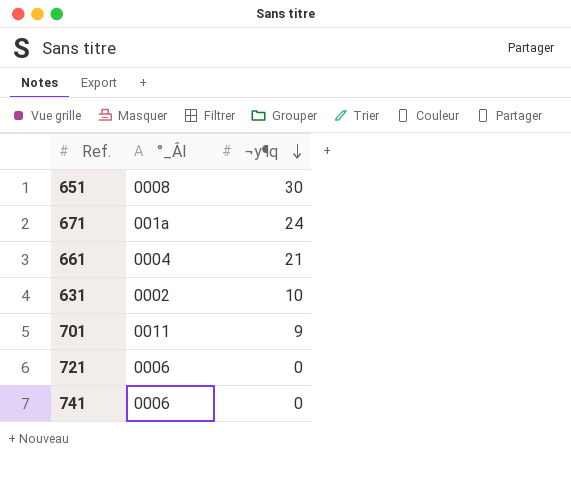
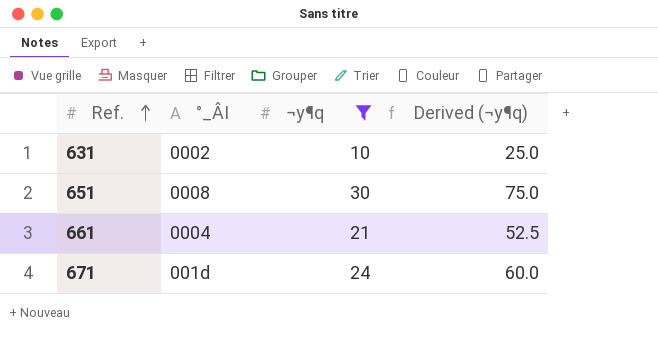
filter: none -> ¬y¶q >= 10
row order: ¬y¶q descending -> Ref. ascending
column Derived (¬y¶q) | formula: none -> [¬y¶q] * 2.5
671 | °_ÂI: 001a -> 001d

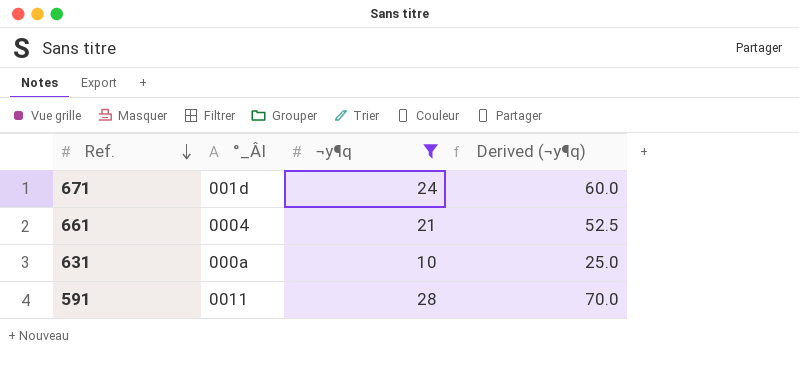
row order: Ref. ascending -> Ref. descending
row 651: 0008 | 30 | 75.0 -> none
631 | °_ÂI: 0002 -> 000a
row 591: none -> 0011 | 28 | 70.0

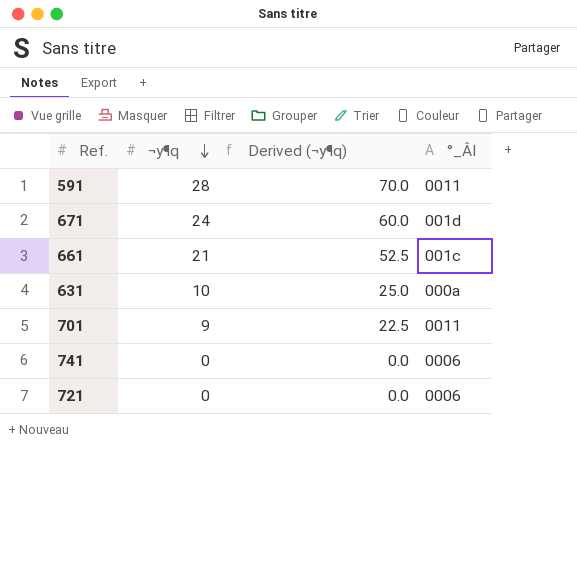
filter: ¬y¶q >= 10 -> none
row order: Ref. descending -> ¬y¶q descending
column °_ÂI | position: 2 -> 4
661 | °_ÂI: 0004 -> 001c

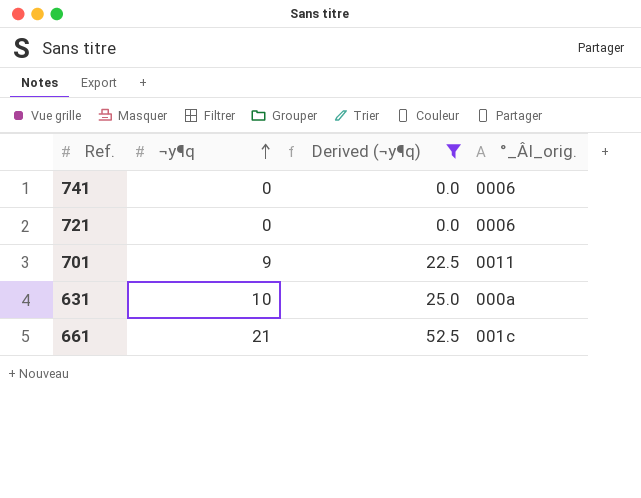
filter: none -> Derived (¬y¶q) <= 52.5
row order: ¬y¶q descending -> ¬y¶q ascending
column name: °_ÂI -> °_ÂI_orig.

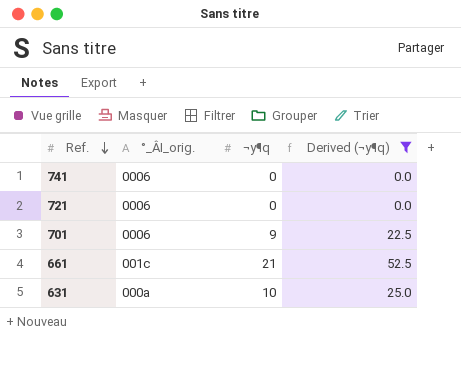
row order: ¬y¶q ascending -> Ref. descending
column °_ÂI_orig. | position: 4 -> 2
701 | °_ÂI_orig.: 0011 -> 0006

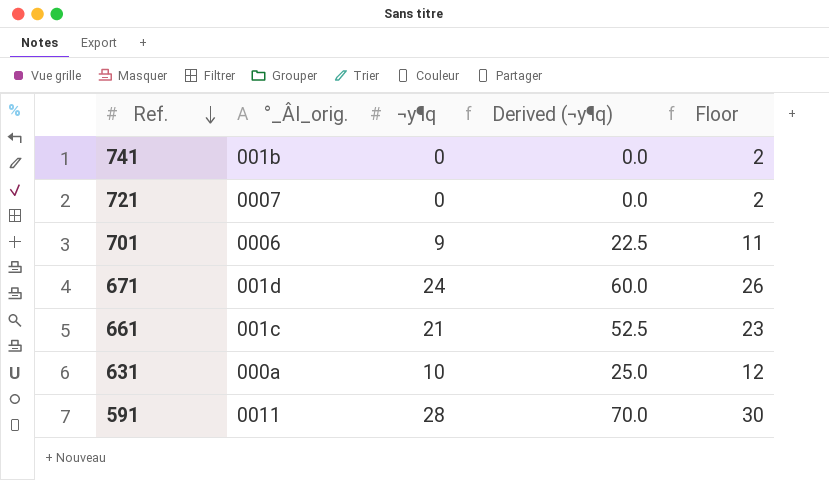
filter: Derived (¬y¶q) <= 52.5 -> none
column Floor | formula: none -> [¬y¶q] + 2
741 | °_ÂI_orig.: 0006 -> 001b
721 | °_ÂI_orig.: 0006 -> 0007

